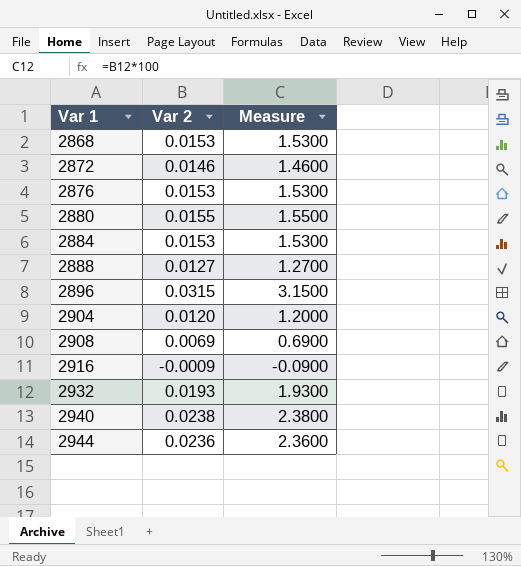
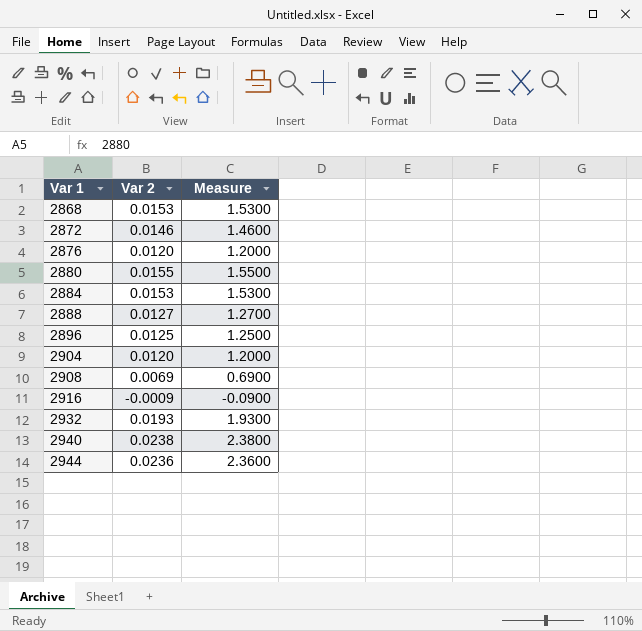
2876 | Var 2: 0.0153 -> 0.0120
2876 | Measure: 1.5300 -> 1.2000
2896 | Var 2: 0.0315 -> 0.0125
2896 | Measure: 3.1500 -> 1.2500

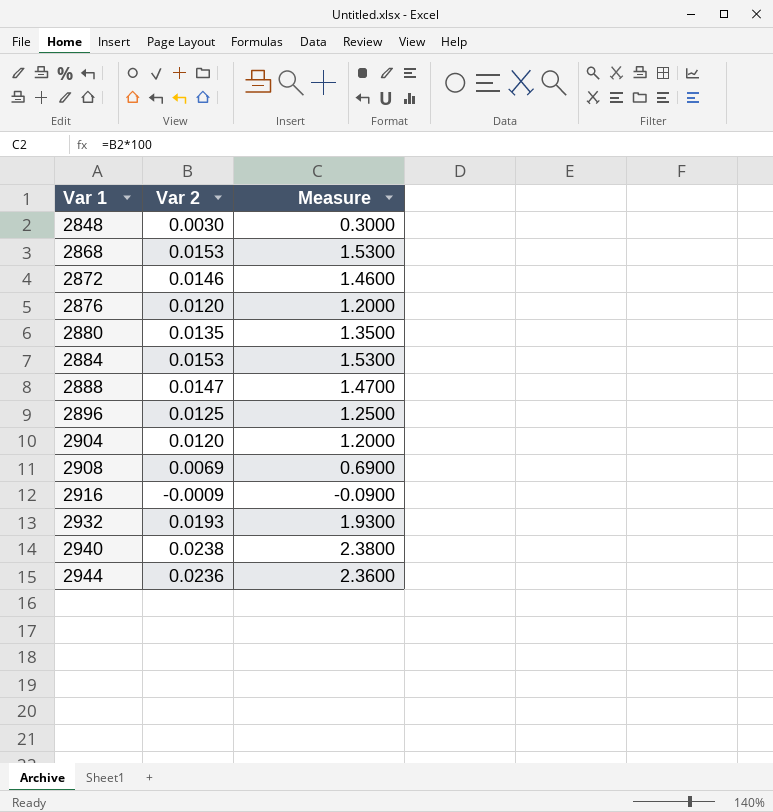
row 2848: none -> 0.0030 | 0.3000
2880 | Var 2: 0.0155 -> 0.0135
2880 | Measure: 1.5500 -> 1.3500
2888 | Var 2: 0.0127 -> 0.0147
2888 | Measure: 1.2700 -> 1.4700

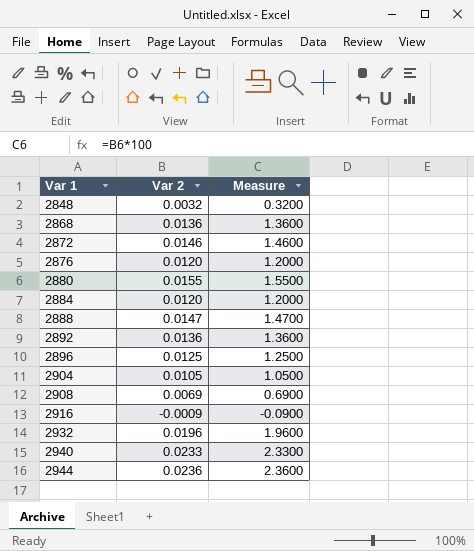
2848 | Var 2: 0.0030 -> 0.0032
2848 | Measure: 0.3000 -> 0.3200
2868 | Var 2: 0.0153 -> 0.0136
2868 | Measure: 1.5300 -> 1.3600
2880 | Var 2: 0.0135 -> 0.0155
2880 | Measure: 1.3500 -> 1.5500
2884 | Var 2: 0.0153 -> 0.0120
2884 | Measure: 1.5300 -> 1.2000
row 2892: none -> 0.0136 | 1.3600
2904 | Var 2: 0.0120 -> 0.0105
2904 | Measure: 1.2000 -> 1.0500
2932 | Var 2: 0.0193 -> 0.0196
2932 | Measure: 1.9300 -> 1.9600
2940 | Var 2: 0.0238 -> 0.0233
2940 | Measure: 2.3800 -> 2.3300

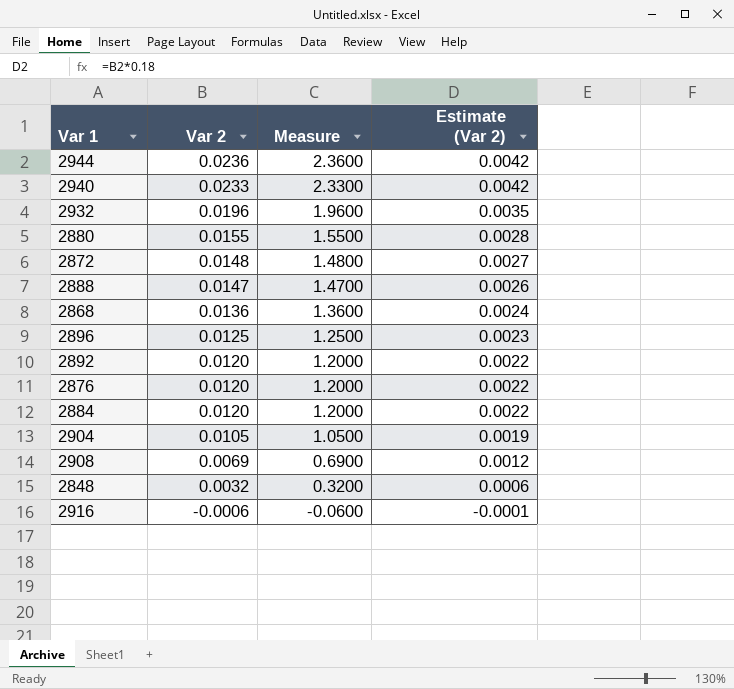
row order: Var 1 ascending -> Var 2 descending
column Estimate (Var 2) | formula: none -> [Var 2] * 0.18
2872 | Var 2: 0.0146 -> 0.0148
2872 | Measure: 1.4600 -> 1.4800
2892 | Var 2: 0.0136 -> 0.0120
2892 | Measure: 1.3600 -> 1.2000
2916 | Var 2: -0.0009 -> -0.0006
2916 | Measure: -0.0900 -> -0.0600

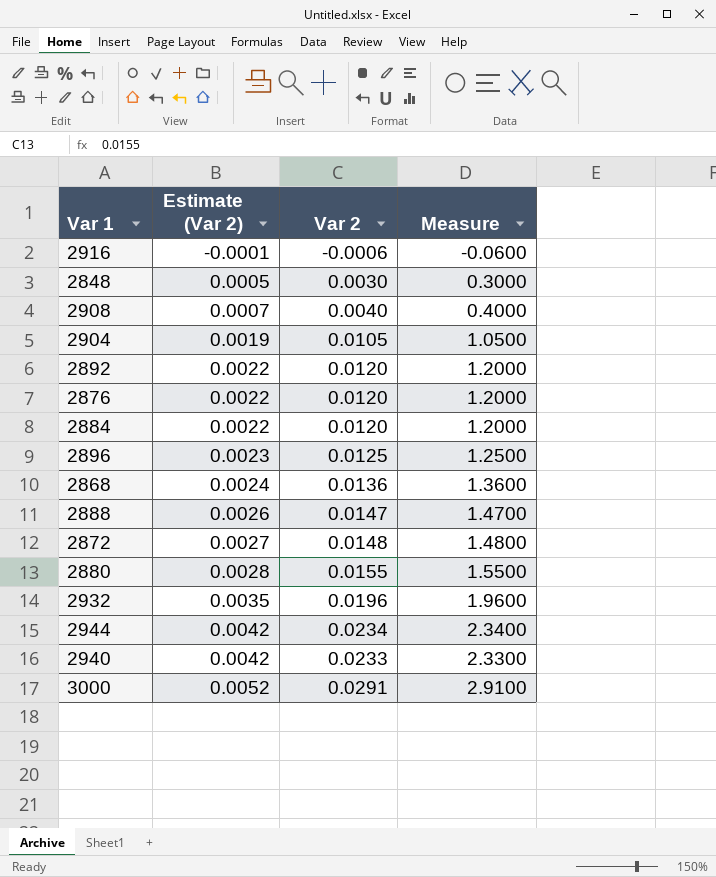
row order: Var 2 descending -> Estimate (Var 2) ascending
column Estimate (Var 2) | position: 4 -> 2
2848 | Estimate (Var 2): 0.0006 -> 0.0005
2848 | Var 2: 0.0032 -> 0.0030
2848 | Measure: 0.3200 -> 0.3000
2908 | Estimate (Var 2): 0.0012 -> 0.0007
2908 | Var 2: 0.0069 -> 0.0040
2908 | Measure: 0.6900 -> 0.4000
2944 | Var 2: 0.0236 -> 0.0234
2944 | Measure: 2.3600 -> 2.3400
row 3000: none -> 0.0052 | 0.0291 | 2.9100

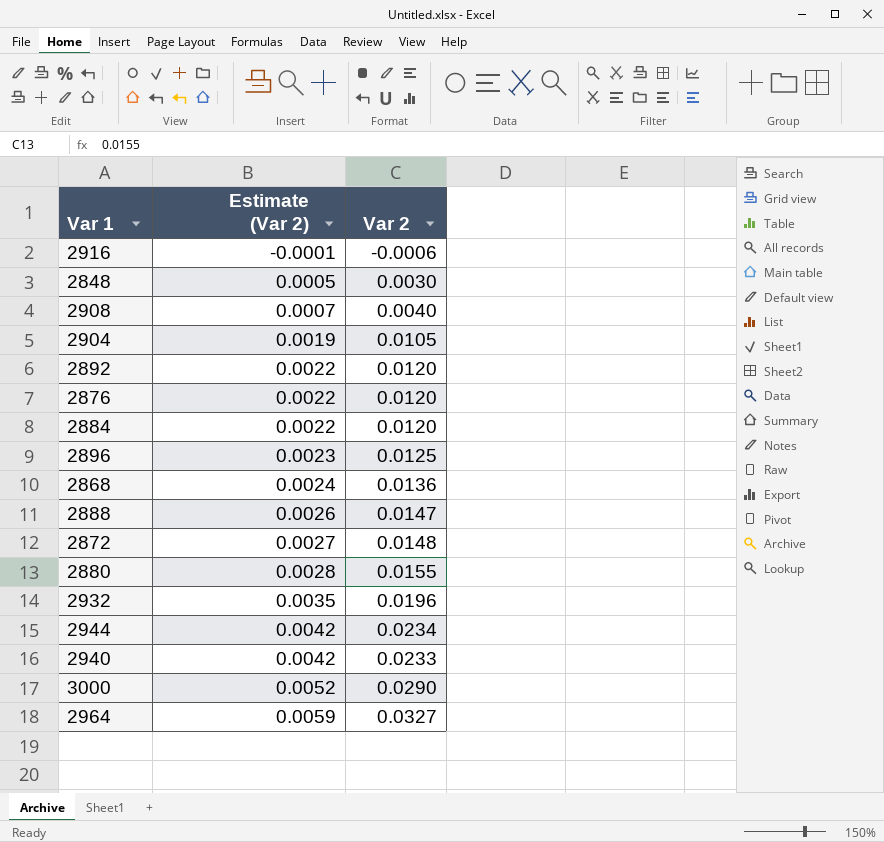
column Measure | formula: [Var 2] * 100 -> none
3000 | Var 2: 0.0291 -> 0.0290
row 2964: none -> 0.0059 | 0.0327

